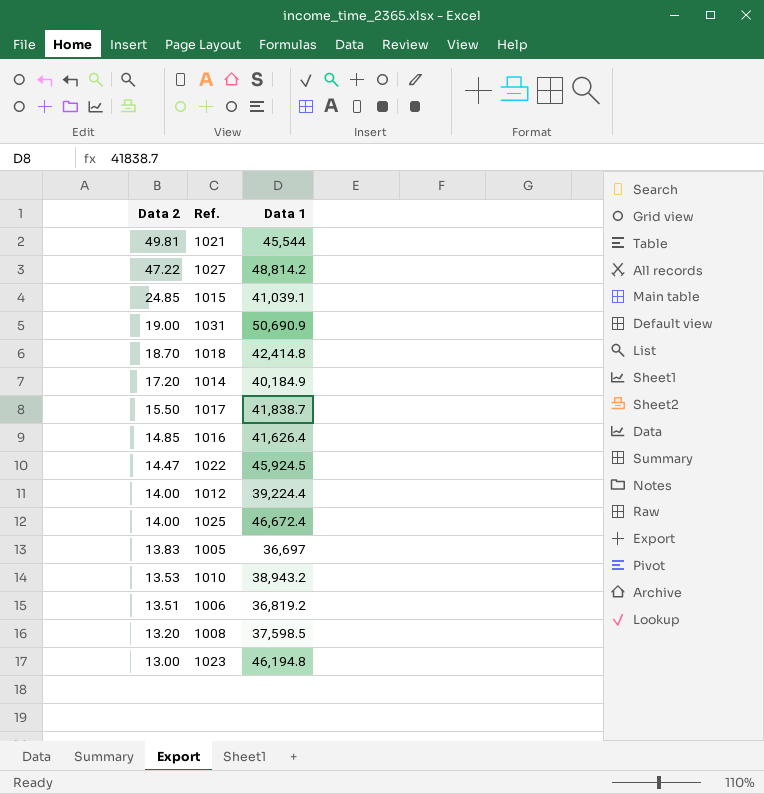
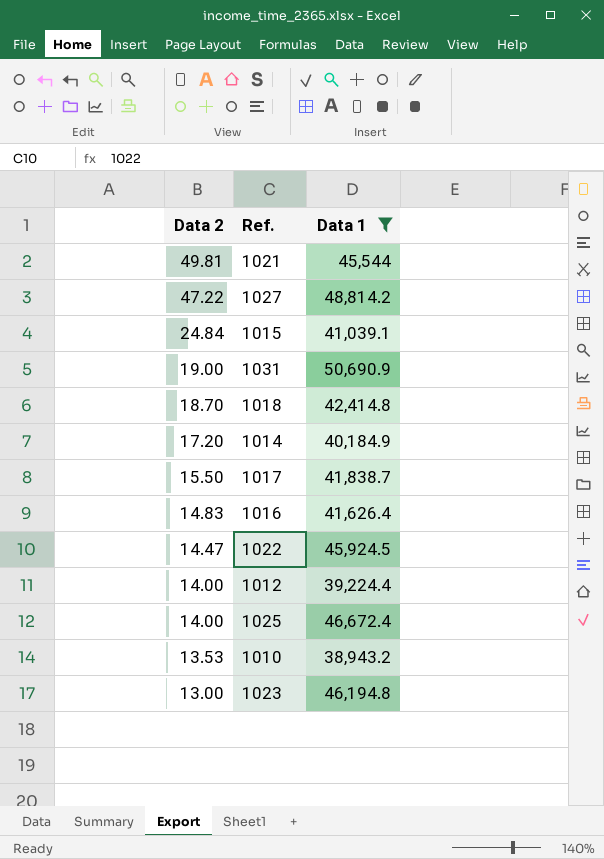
filter: none -> Data 1 >= 38,943.2
1015 | Data 2: 24.85 -> 24.84
1016 | Data 2: 14.85 -> 14.83

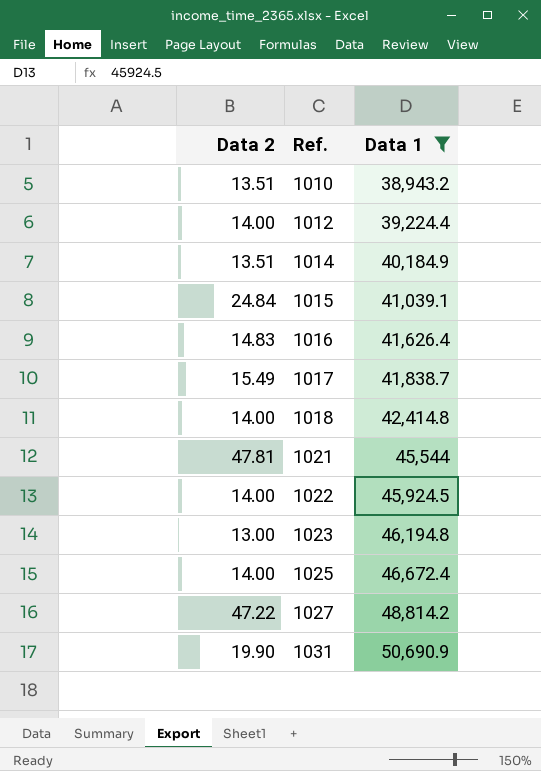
row order: Data 2 descending -> Ref. ascending
1010 | Data 2: 13.53 -> 13.51
1014 | Data 2: 17.20 -> 13.51
1017 | Data 2: 15.50 -> 15.49
1018 | Data 2: 18.70 -> 14.00
1021 | Data 2: 49.81 -> 47.81
1022 | Data 2: 14.47 -> 14.00
1031 | Data 2: 19.00 -> 19.90

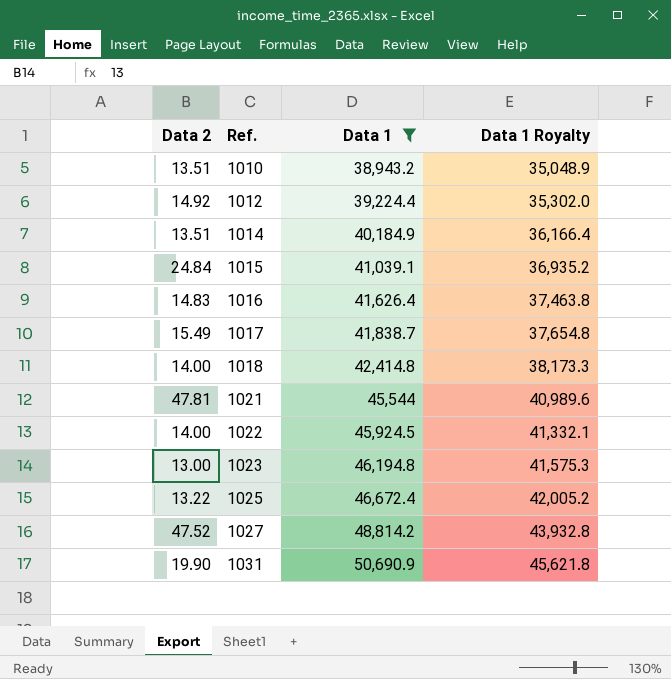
column Data 1 Royalty | formula: none -> [Data 1] * 0.9
1012 | Data 2: 14.00 -> 14.92
1025 | Data 2: 14.00 -> 13.22
1027 | Data 2: 47.22 -> 47.52

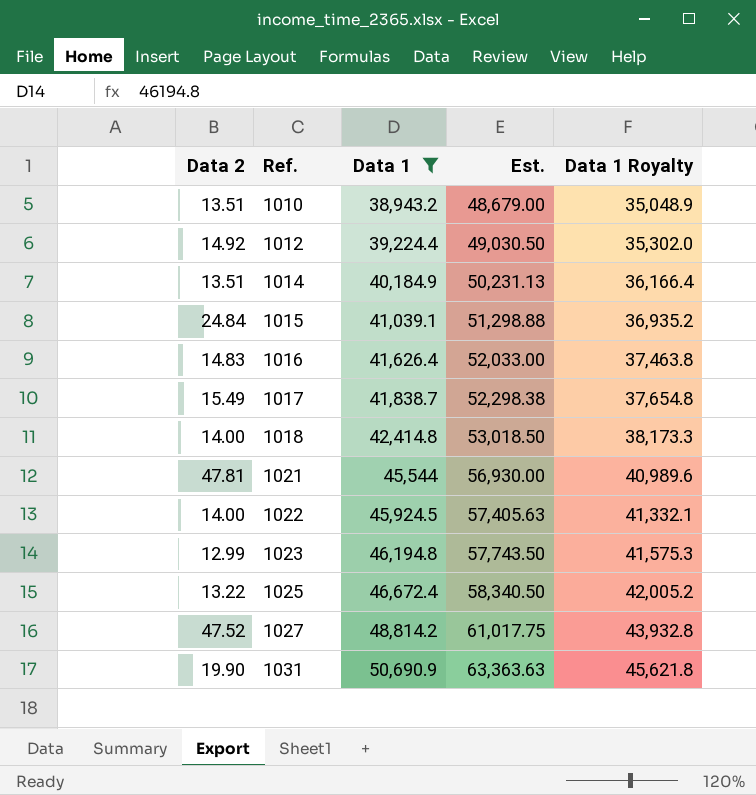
column Est. | formula: none -> [Data 1] * 1.25
1023 | Data 2: 13.00 -> 12.99

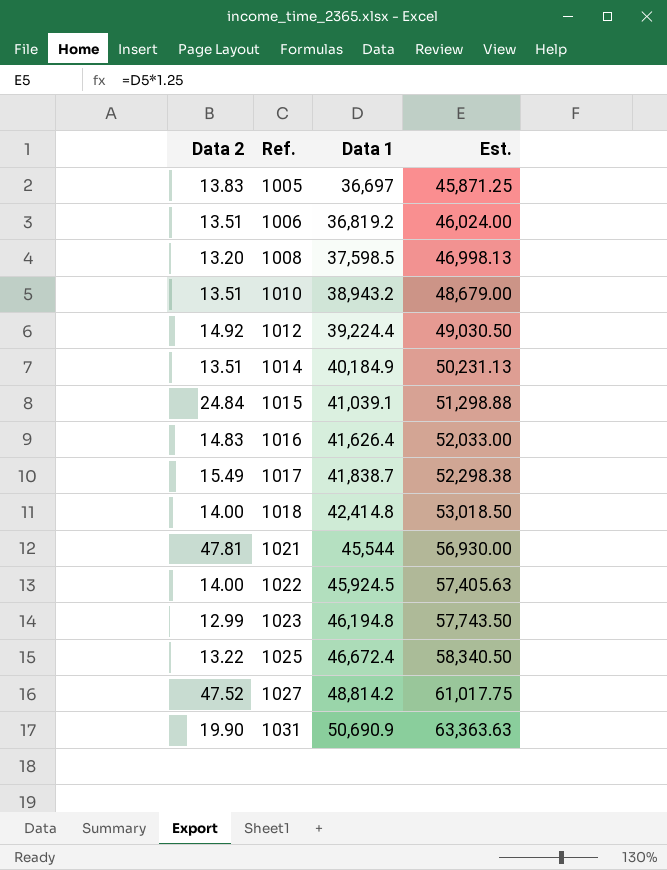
filter: Data 1 >= 38,943.2 -> none
column Data 1 Royalty | formula: [Data 1] * 0.9 -> none

